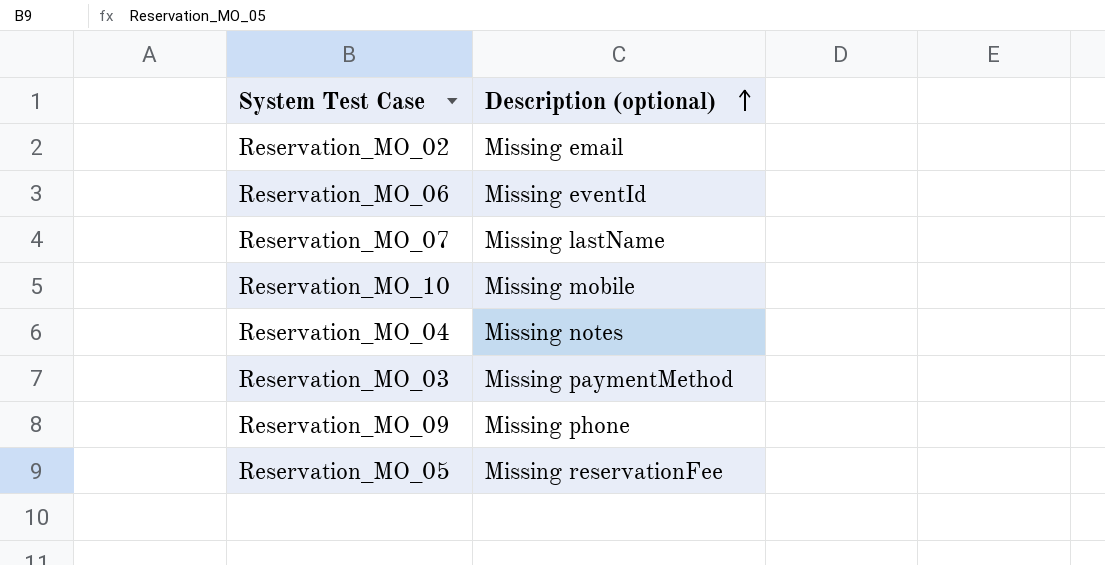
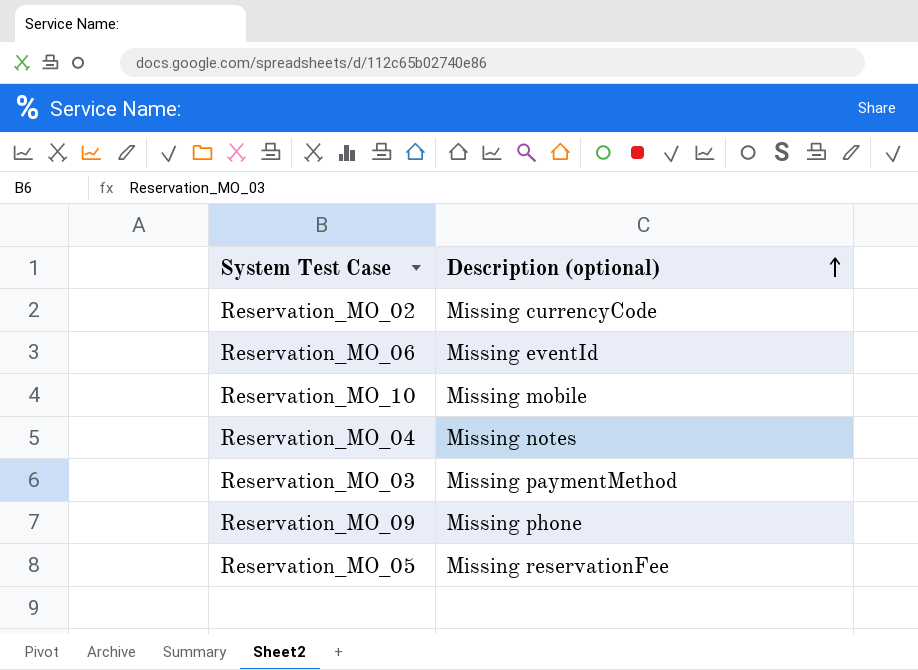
row Reservation_MO_07: Missing lastName -> none
Reservation_MO_02 | Description (optional): Missing email -> Missing currencyCode

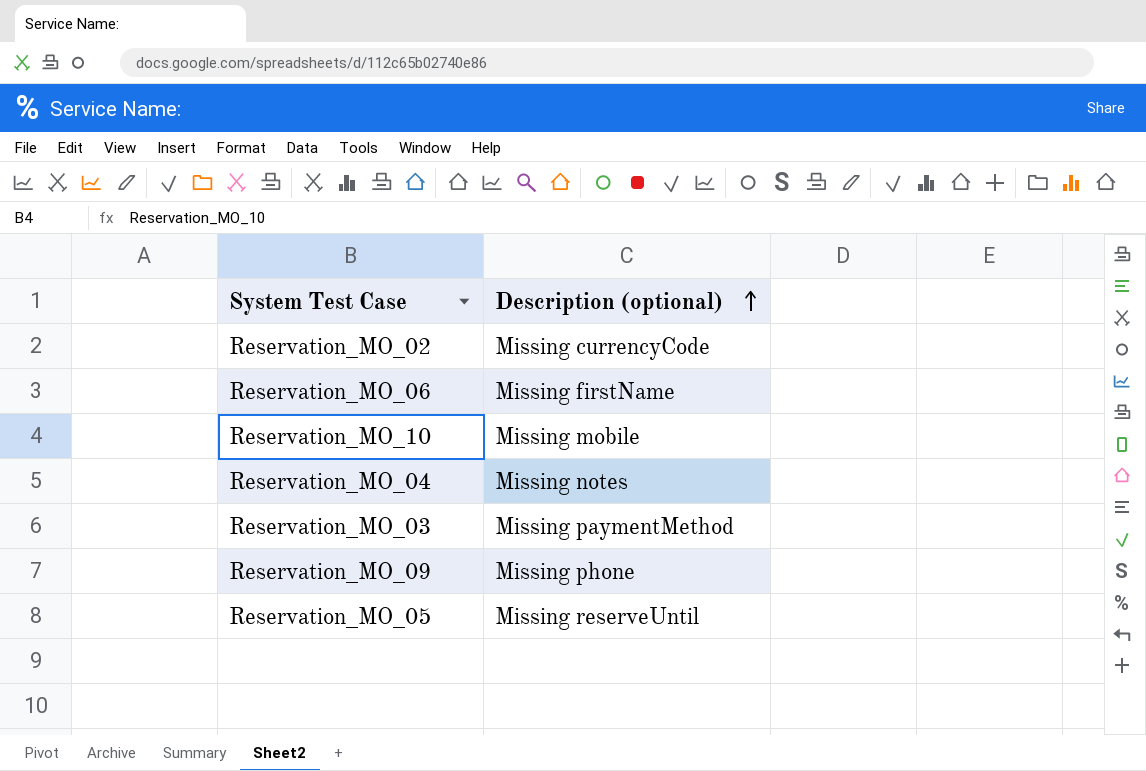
Reservation_MO_06 | Description (optional): Missing eventId -> Missing firstName
Reservation_MO_05 | Description (optional): Missing reservationFee -> Missing reserveUntil

